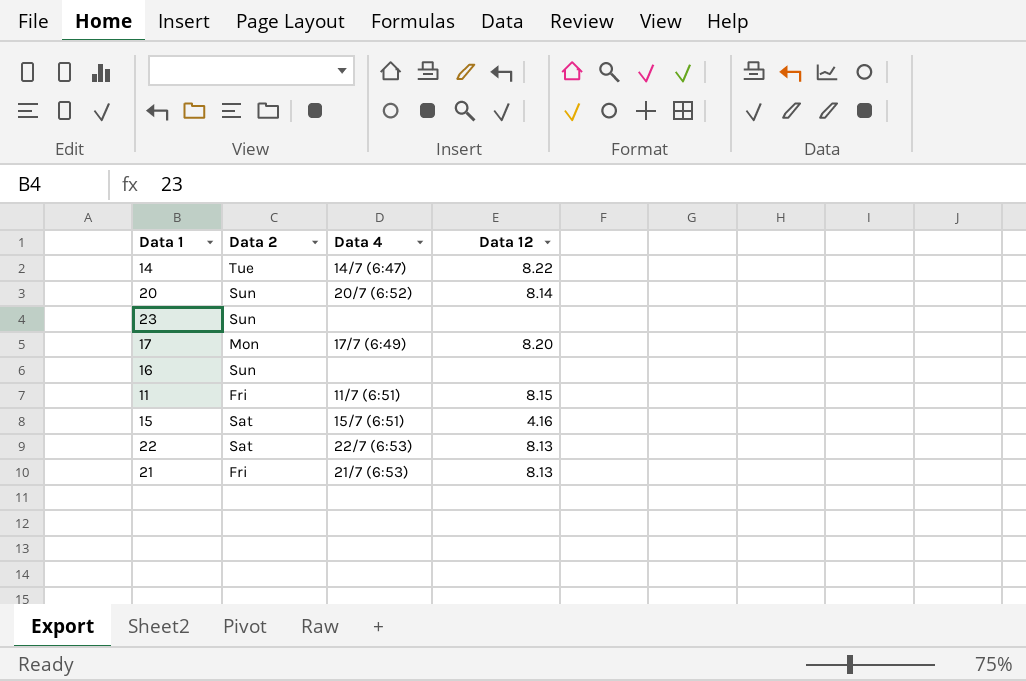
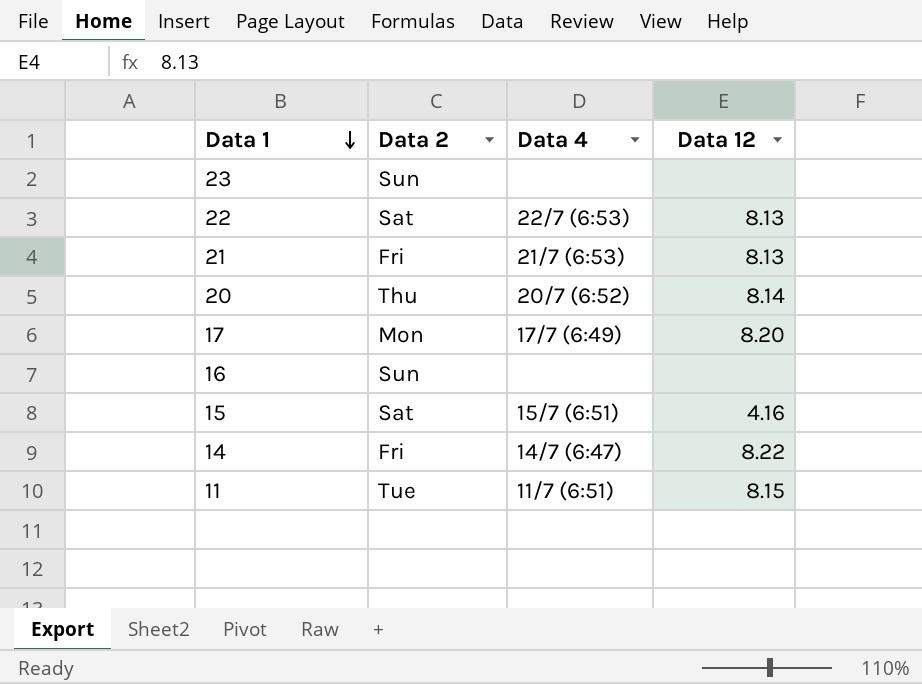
row order: none -> Data 1 descending
20 | Data 2: Sun -> Thu
14 | Data 2: Tue -> Fri
11 | Data 2: Fri -> Tue

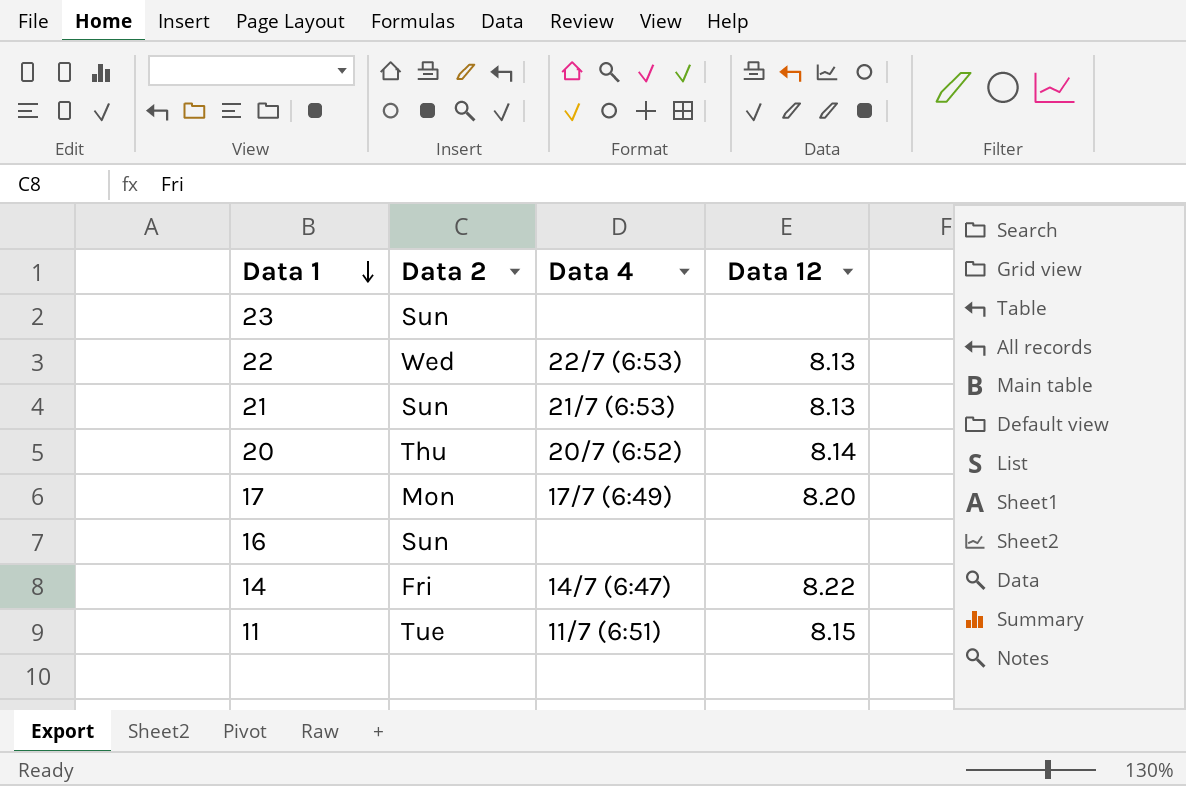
row 15: Sat | 15/7 (6:51) | 4.16 -> none
22 | Data 2: Sat -> Wed
21 | Data 2: Fri -> Sun

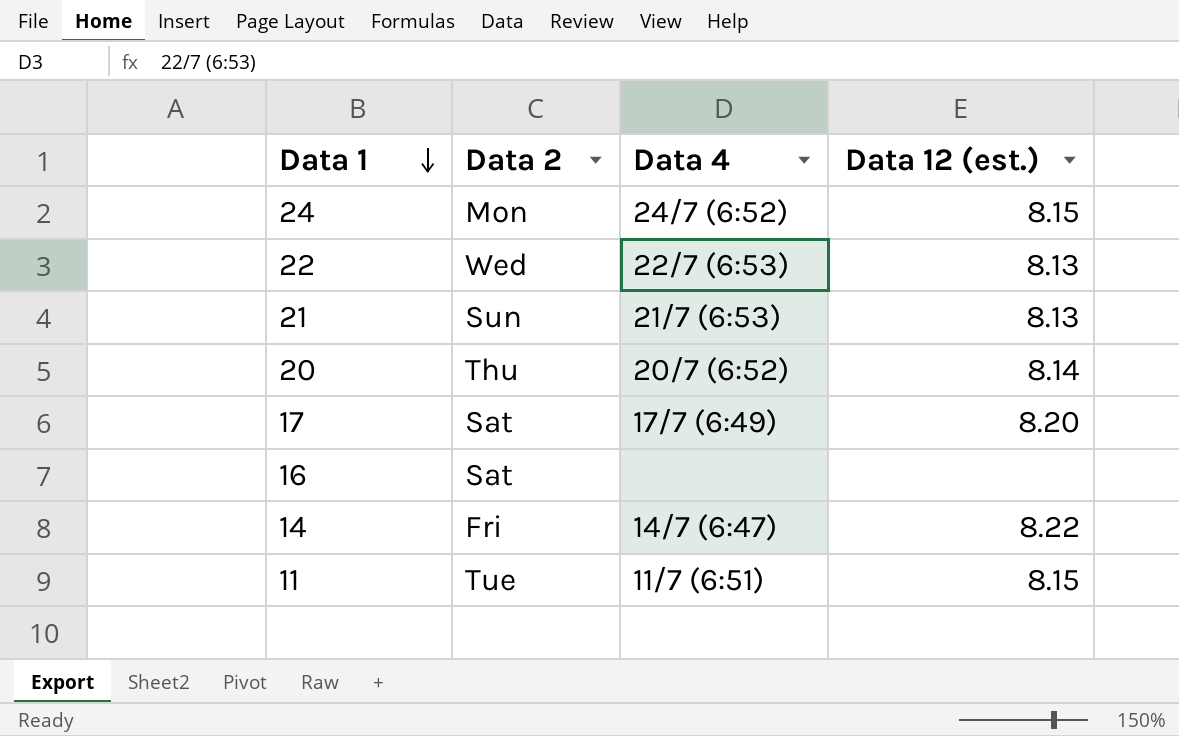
column name: Data 12 -> Data 12 (est.)
row 23: Sun | none | none -> none
row 24: none -> Mon | 24/7 (6:52) | 8.15
17 | Data 2: Mon -> Sat
16 | Data 2: Sun -> Sat

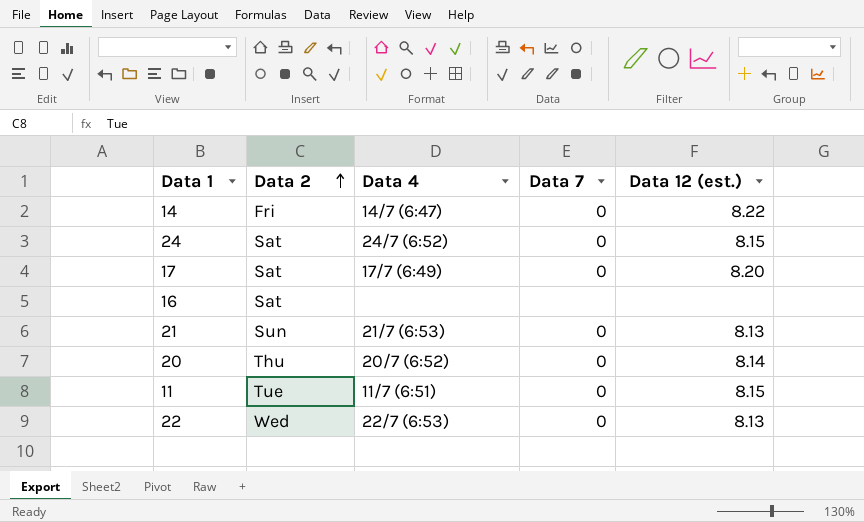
row order: Data 1 descending -> Data 2 ascending
column Data 7 | position: none -> 4
24 | Data 2: Mon -> Sat

